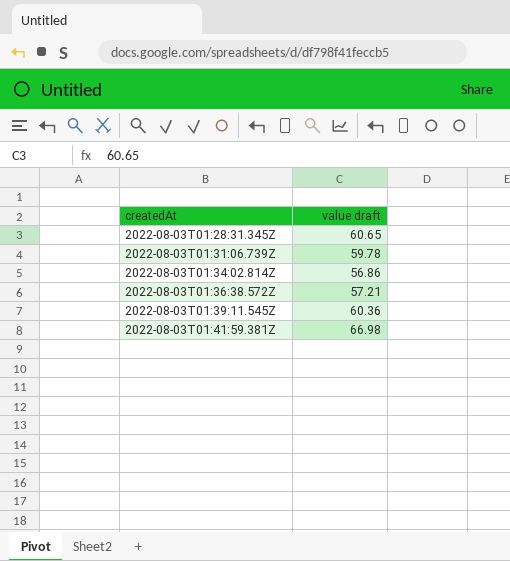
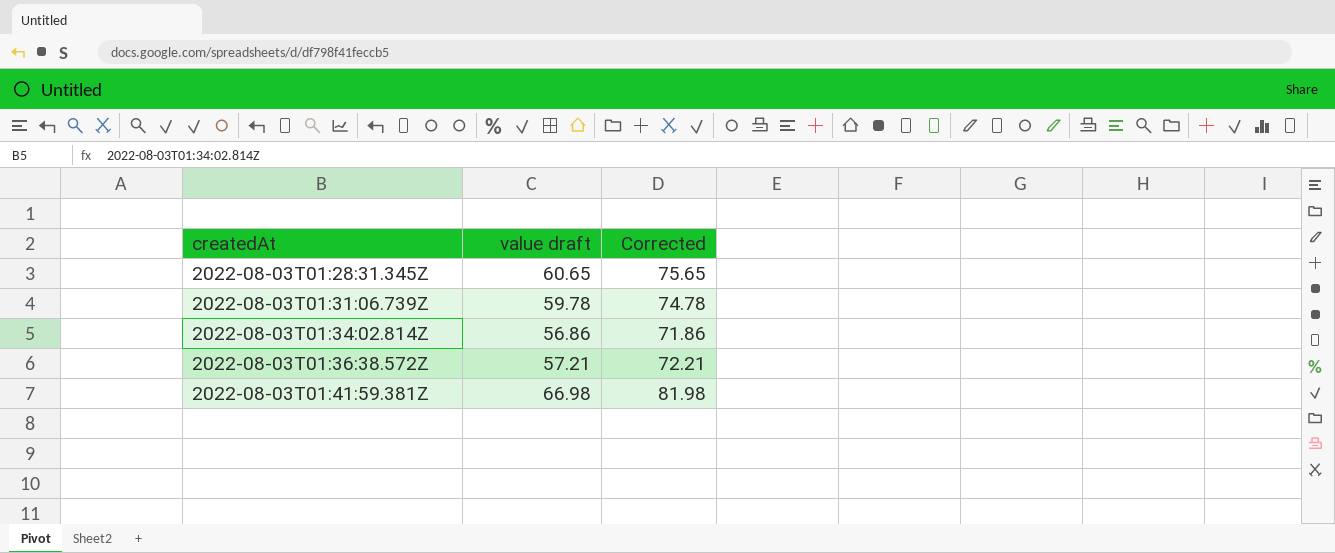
column Corrected | formula: none -> [value draft] + 15
row 2022-08-03T01:39:11.545Z: 60.36 -> none

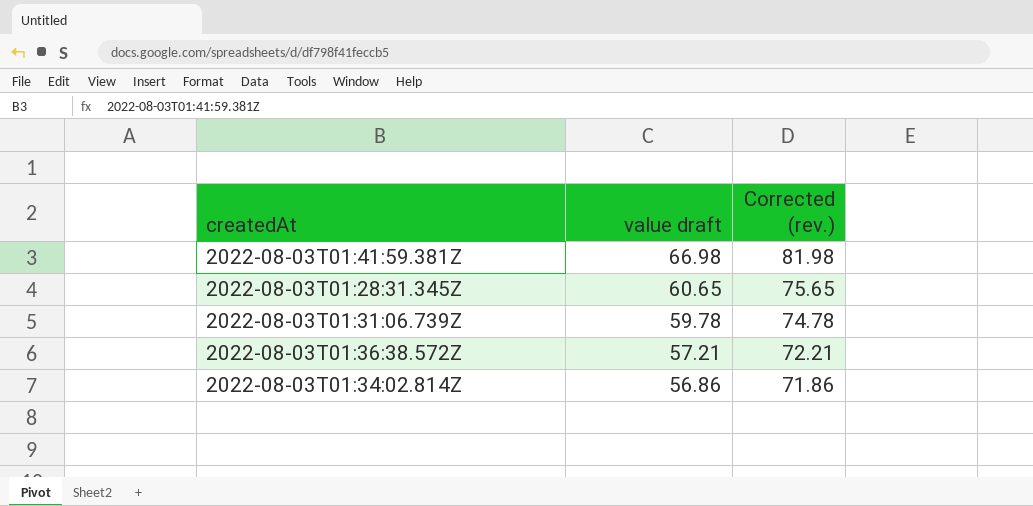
row order: createdAt ascending -> value draft descending
column name: Corrected -> Corrected (rev.)

